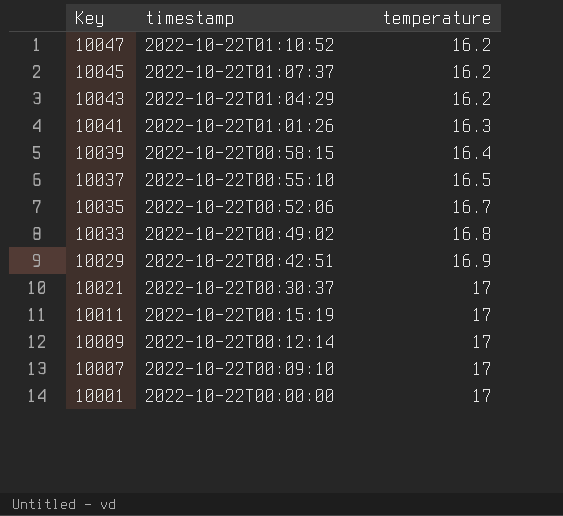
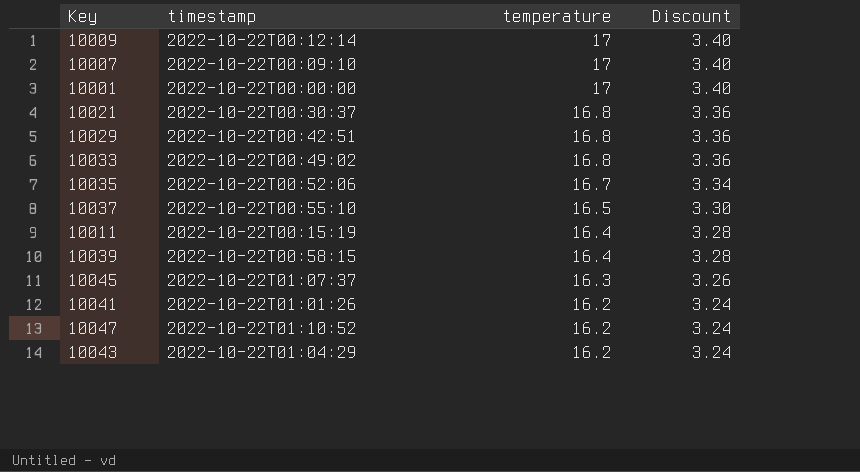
row order: Key descending -> temperature descending
column Discount | formula: none -> [temperature] * 0.2
10021 | temperature: 17 -> 16.8
10029 | temperature: 16.9 -> 16.8
10011 | temperature: 17 -> 16.4
10045 | temperature: 16.2 -> 16.3
10041 | temperature: 16.3 -> 16.2

